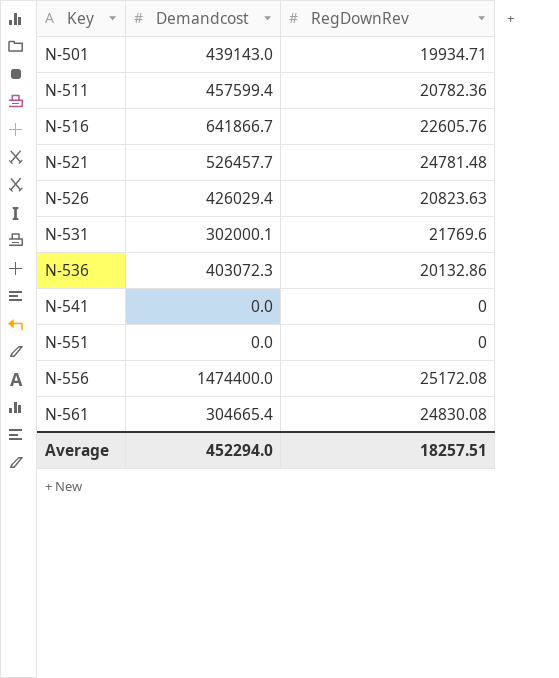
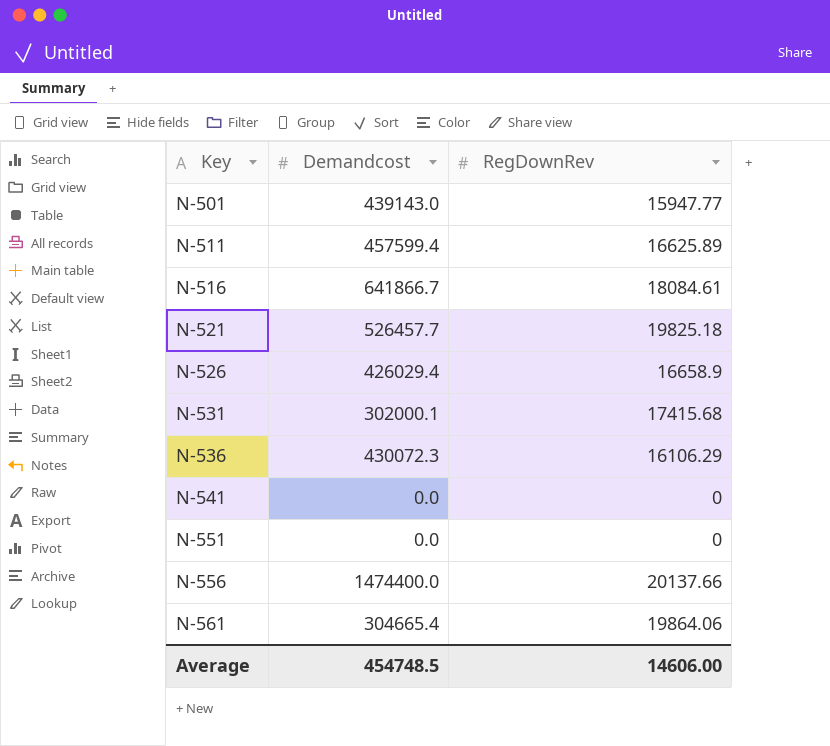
N-501 | RegDownRev: 19934.71 -> 15947.77
N-511 | RegDownRev: 20782.36 -> 16625.89
N-516 | RegDownRev: 22605.76 -> 18084.61
N-521 | RegDownRev: 24781.48 -> 19825.18
N-526 | RegDownRev: 20823.63 -> 16658.9
N-531 | RegDownRev: 21769.6 -> 17415.68
N-536 | Demandcost: 403072.3 -> 430072.3
N-536 | RegDownRev: 20132.86 -> 16106.29
N-556 | RegDownRev: 25172.08 -> 20137.66
N-561 | RegDownRev: 24830.08 -> 19864.06
Average | Demandcost: 452294.0 -> 454748.5
Average | RegDownRev: 18257.51 -> 14606.00

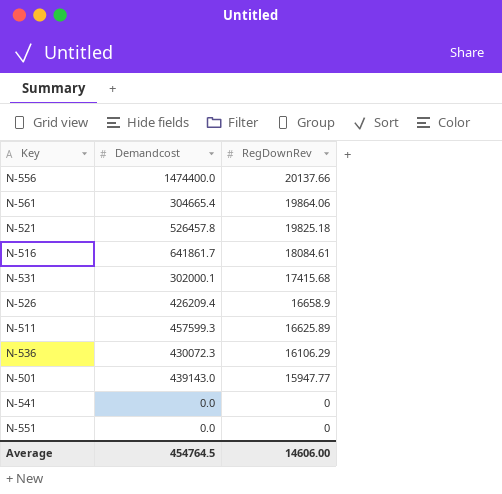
row order: Key ascending -> RegDownRev descending
N-521 | Demandcost: 526457.7 -> 526457.8
N-516 | Demandcost: 641866.7 -> 641861.7
N-526 | Demandcost: 426029.4 -> 426209.4
N-511 | Demandcost: 457599.4 -> 457599.3
Average | Demandcost: 454748.5 -> 454764.5

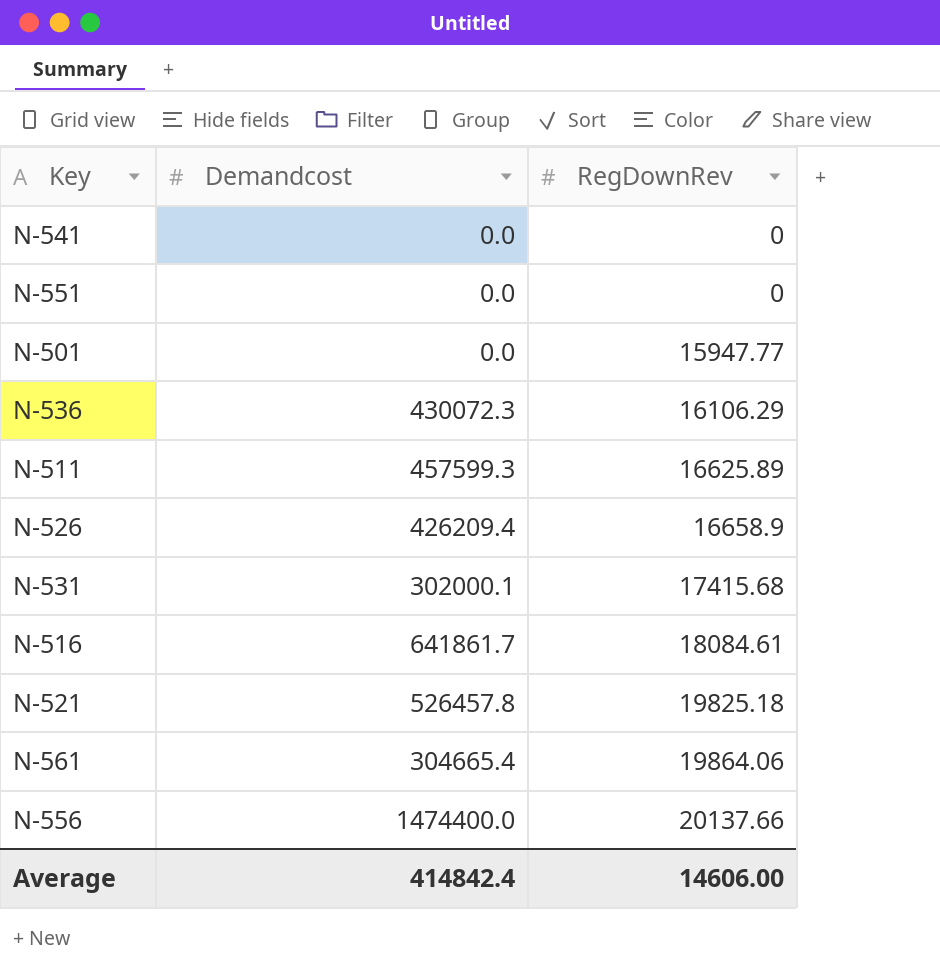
row order: RegDownRev descending -> RegDownRev ascending
N-501 | Demandcost: 439143.0 -> 0.0
Average | Demandcost: 454764.5 -> 414842.4

